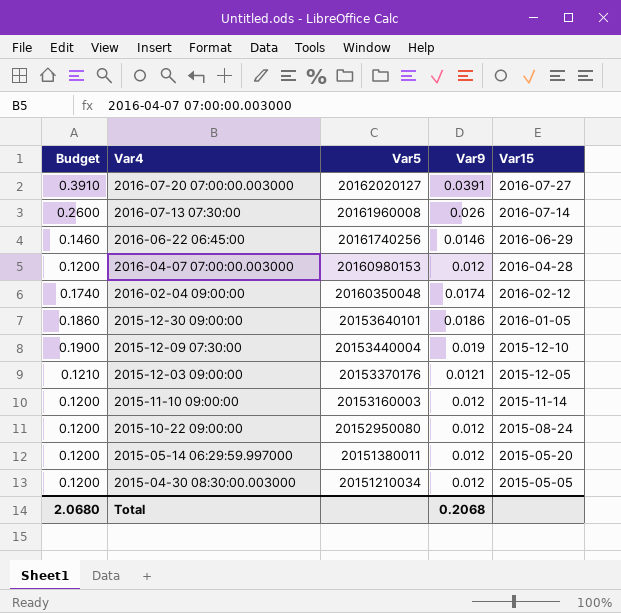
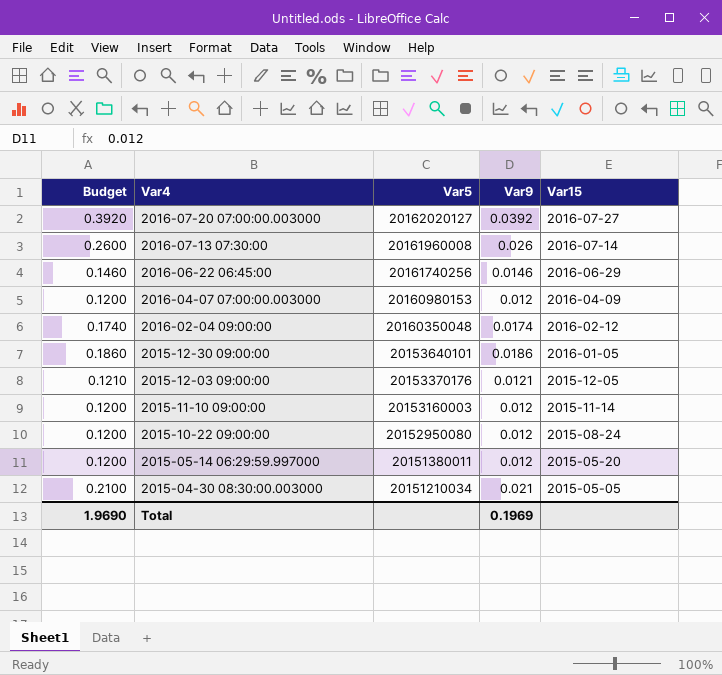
row 2015-12-09 07:30:00: 0.1900 | 20153440004 | 0.019 | 2015-12-10 -> none
2016-07-20 07:00:00.003000 | Budget: 0.3910 -> 0.3920
2016-07-20 07:00:00.003000 | Var9: 0.0391 -> 0.0392
2016-04-07 07:00:00.003000 | Var15: 2016-04-28 -> 2016-04-09
2015-04-30 08:30:00.003000 | Budget: 0.1200 -> 0.2100
2015-04-30 08:30:00.003000 | Var9: 0.012 -> 0.021
Total | Budget: 2.0680 -> 1.9690
Total | Var9: 0.2068 -> 0.1969

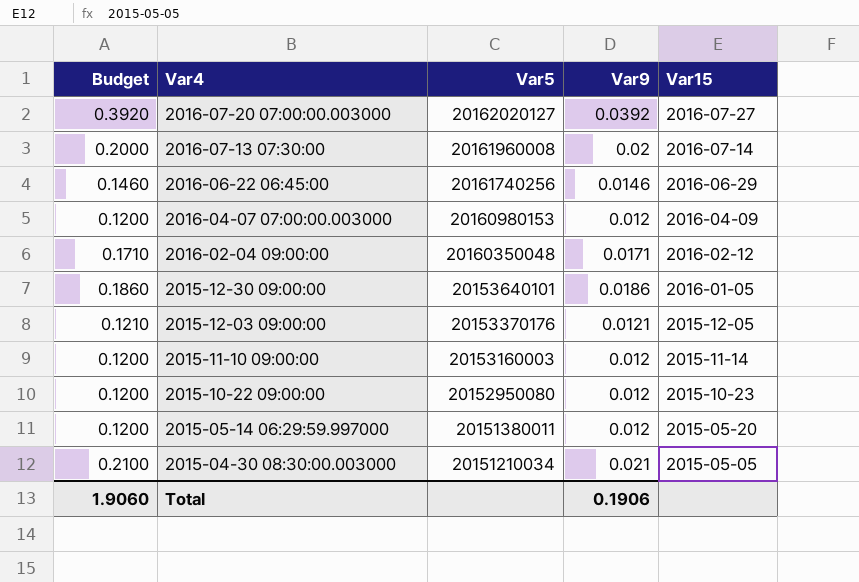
2016-07-13 07:30:00 | Budget: 0.2600 -> 0.2000
2016-07-13 07:30:00 | Var9: 0.026 -> 0.02
2016-02-04 09:00:00 | Budget: 0.1740 -> 0.1710
2016-02-04 09:00:00 | Var9: 0.0174 -> 0.0171
2015-10-22 09:00:00 | Var15: 2015-08-24 -> 2015-10-23
Total | Budget: 1.9690 -> 1.9060
Total | Var9: 0.1969 -> 0.1906

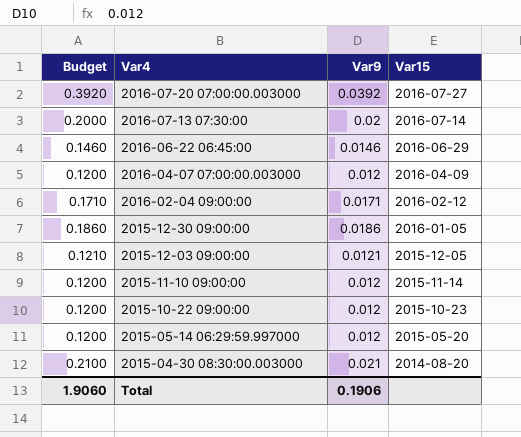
column Var5 | position: 3 -> none
2015-04-30 08:30:00.003000 | Var15: 2015-05-05 -> 2014-08-20

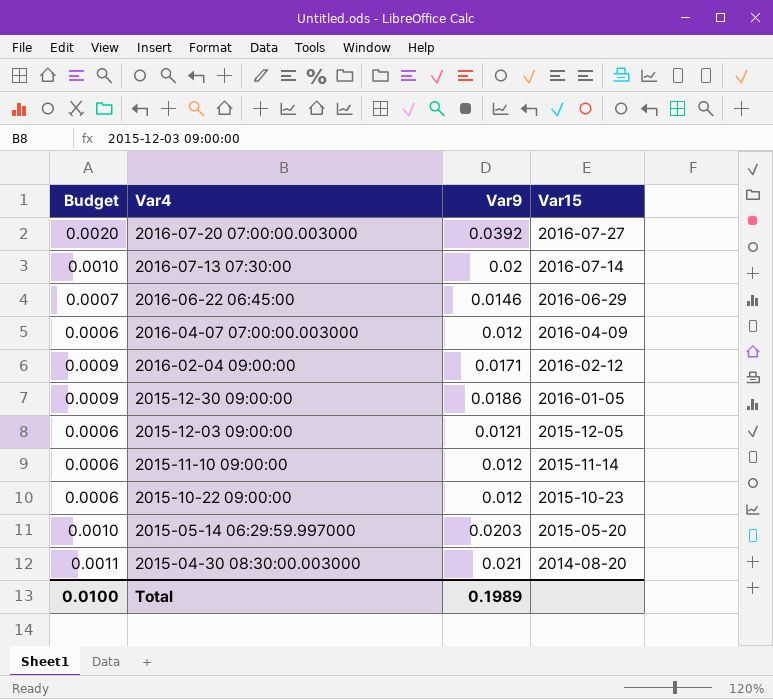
column Budget | formula: [Var9] * 10 -> [Var9] * 0.05
2015-05-14 06:29:59.997000 | Var9: 0.012 -> 0.0203
Total | Budget: 1.9060 -> 0.0100
Total | Var9: 0.1906 -> 0.1989

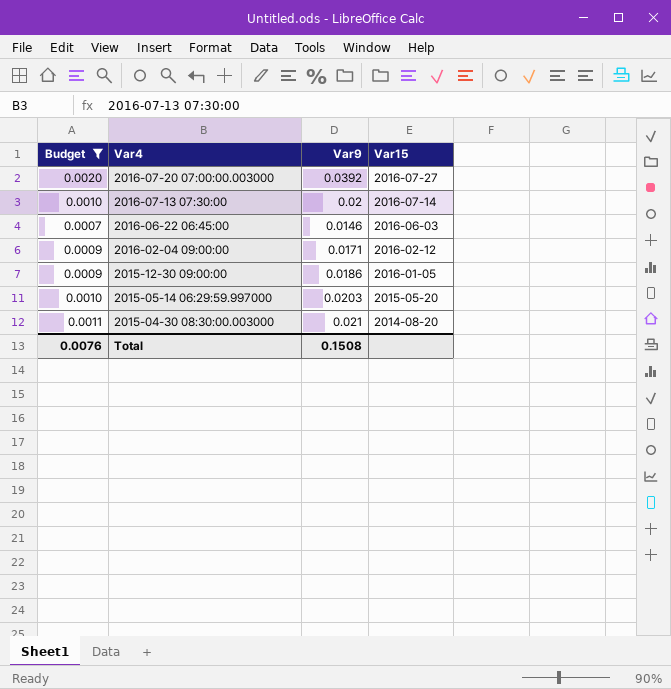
filter: none -> Budget != 0.0006
2016-06-22 06:45:00 | Var15: 2016-06-29 -> 2016-06-03
Total | Budget: 0.0100 -> 0.0076
Total | Var9: 0.1989 -> 0.1508

